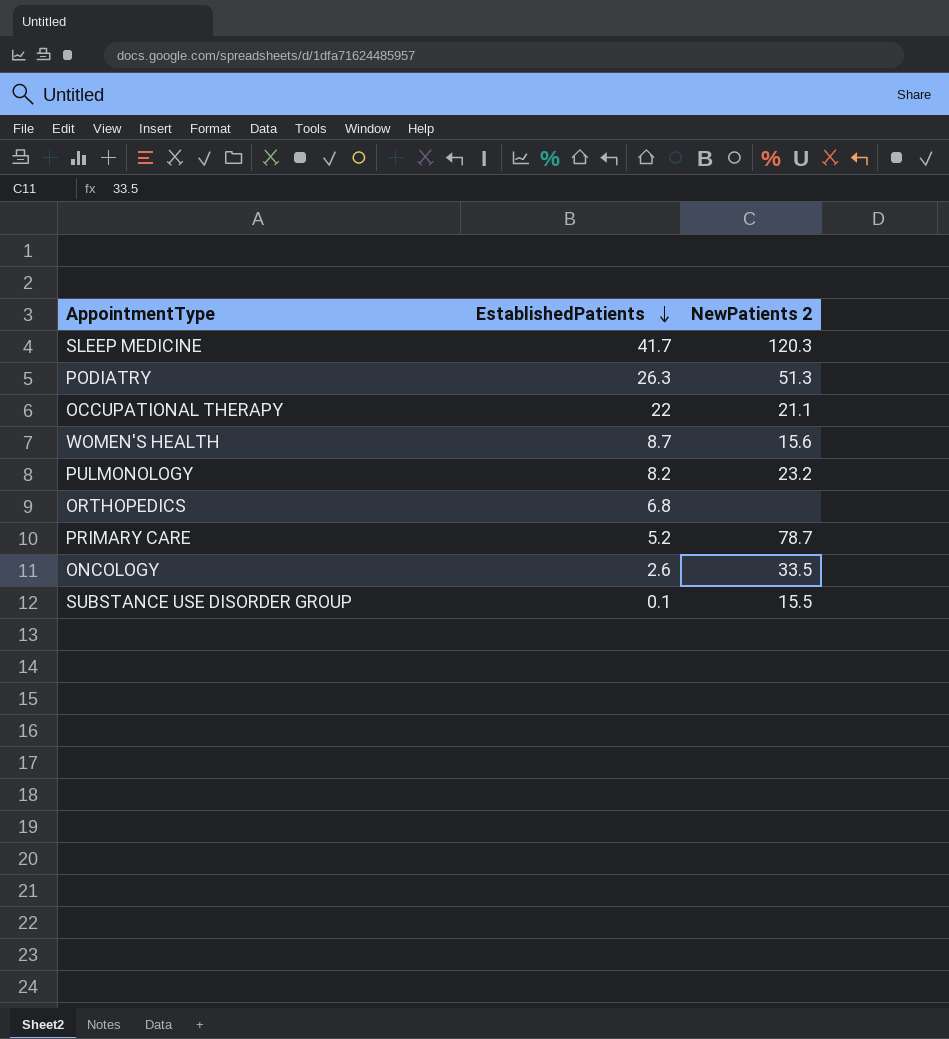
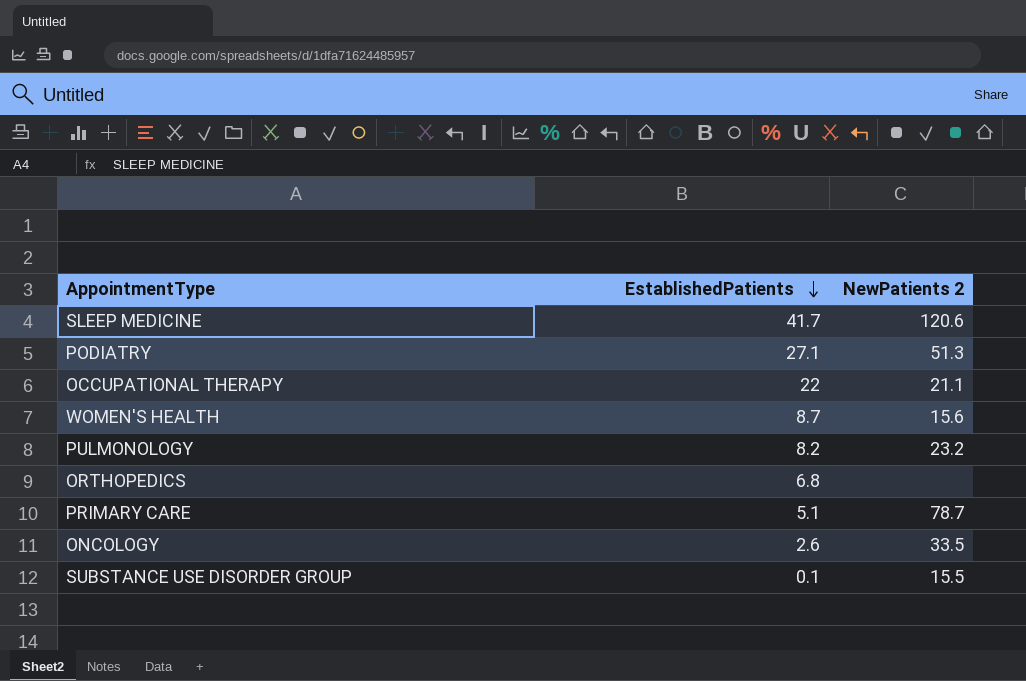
SLEEP MEDICINE | NewPatients 2: 120.3 -> 120.6
PODIATRY | EstablishedPatients: 26.3 -> 27.1
PRIMARY CARE | EstablishedPatients: 5.2 -> 5.1

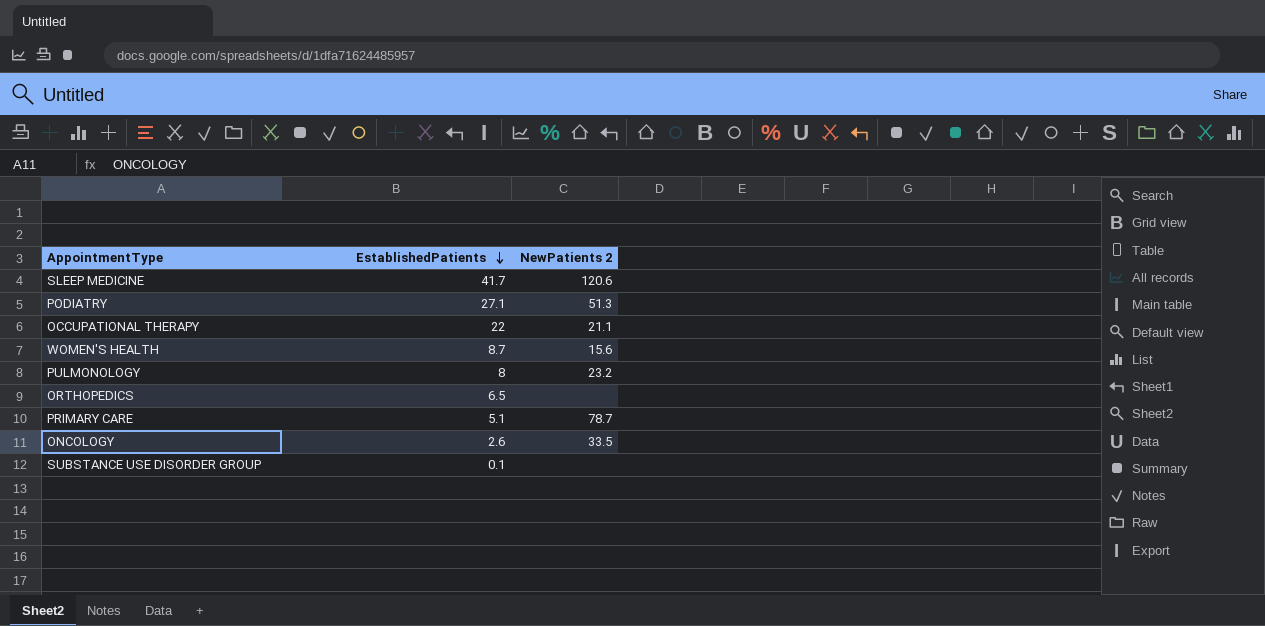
PULMONOLOGY | EstablishedPatients: 8.2 -> 8
ORTHOPEDICS | EstablishedPatients: 6.8 -> 6.5
SUBSTANCE USE DISORDER GROUP | NewPatients 2: 15.5 -> none

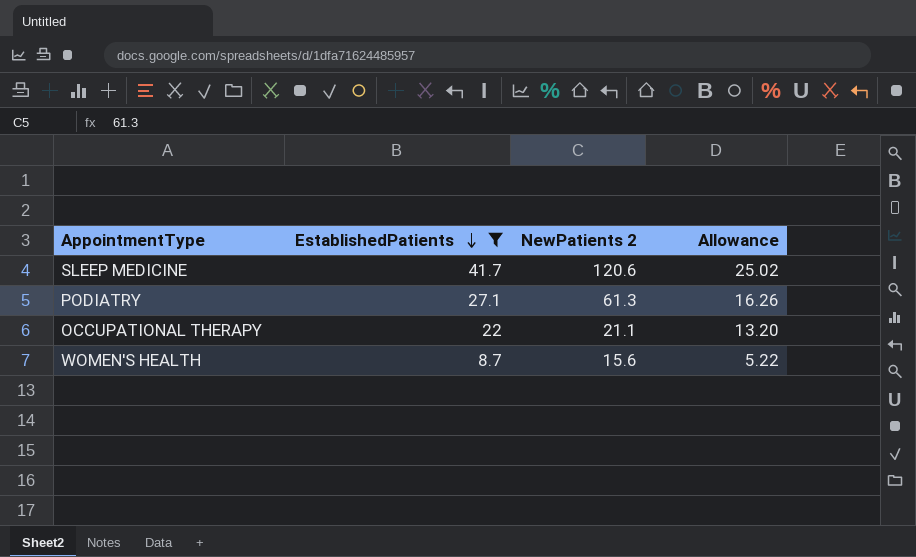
filter: none -> EstablishedPatients >= 8.7
column Allowance | formula: none -> [EstablishedPatients] * 0.6
PODIATRY | NewPatients 2: 51.3 -> 61.3

